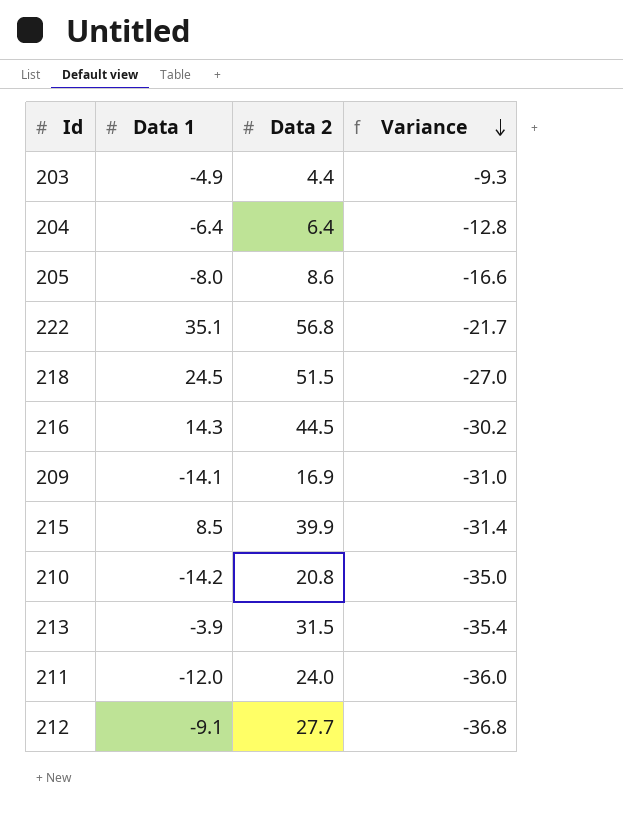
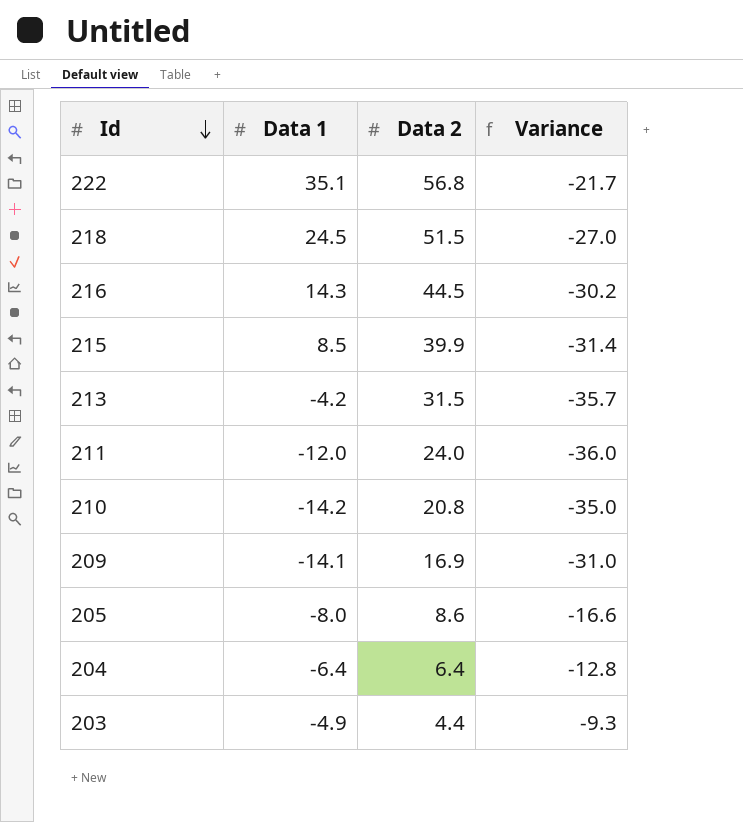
row order: Variance descending -> Id descending
row 212: -9.1 | 27.7 | -36.8 -> none
213 | Data 1: -3.9 -> -4.2
213 | Variance: -35.4 -> -35.7

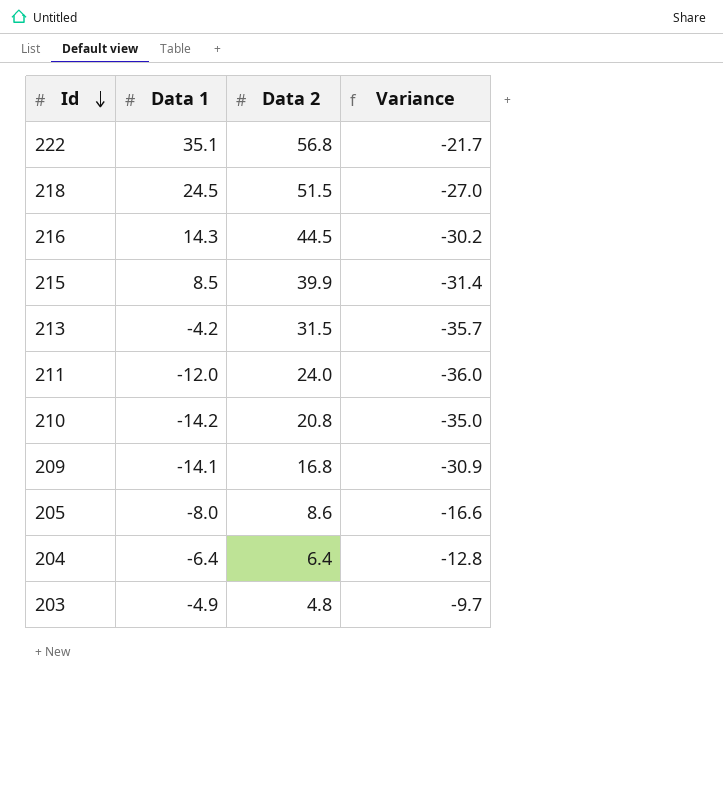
209 | Data 2: 16.9 -> 16.8
209 | Variance: -31.0 -> -30.9
203 | Data 2: 4.4 -> 4.8
203 | Variance: -9.3 -> -9.7

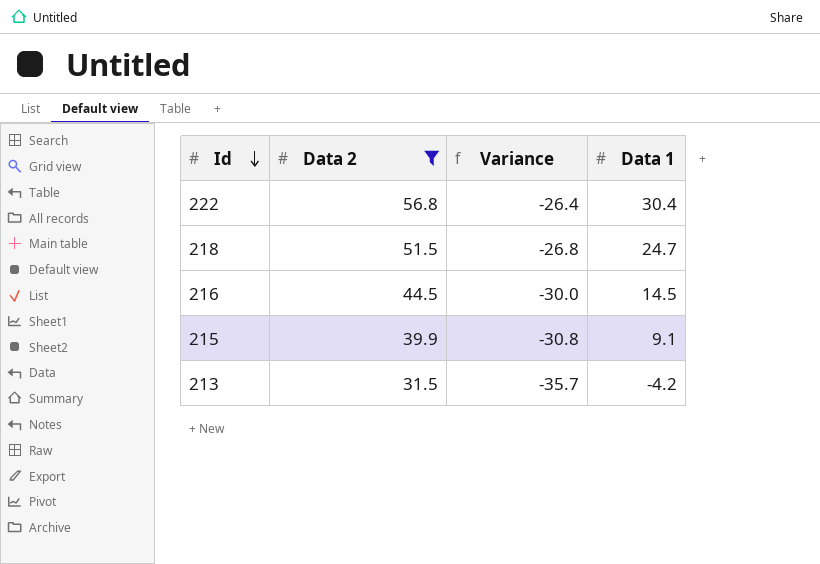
filter: none -> Data 2 >= 31.5
column Data 1 | position: 2 -> 4
222 | Variance: -21.7 -> -26.4
222 | Data 1: 35.1 -> 30.4
218 | Variance: -27.0 -> -26.8
218 | Data 1: 24.5 -> 24.7
216 | Variance: -30.2 -> -30.0
216 | Data 1: 14.3 -> 14.5
215 | Variance: -31.4 -> -30.8
215 | Data 1: 8.5 -> 9.1

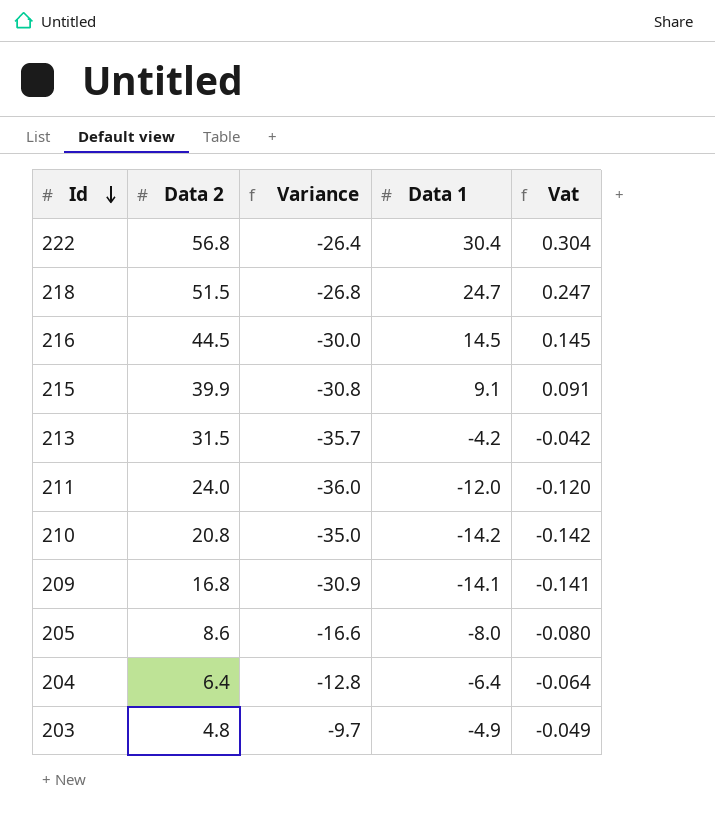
filter: Data 2 >= 31.5 -> none
column Vat | formula: none -> [Data 1] * 0.01

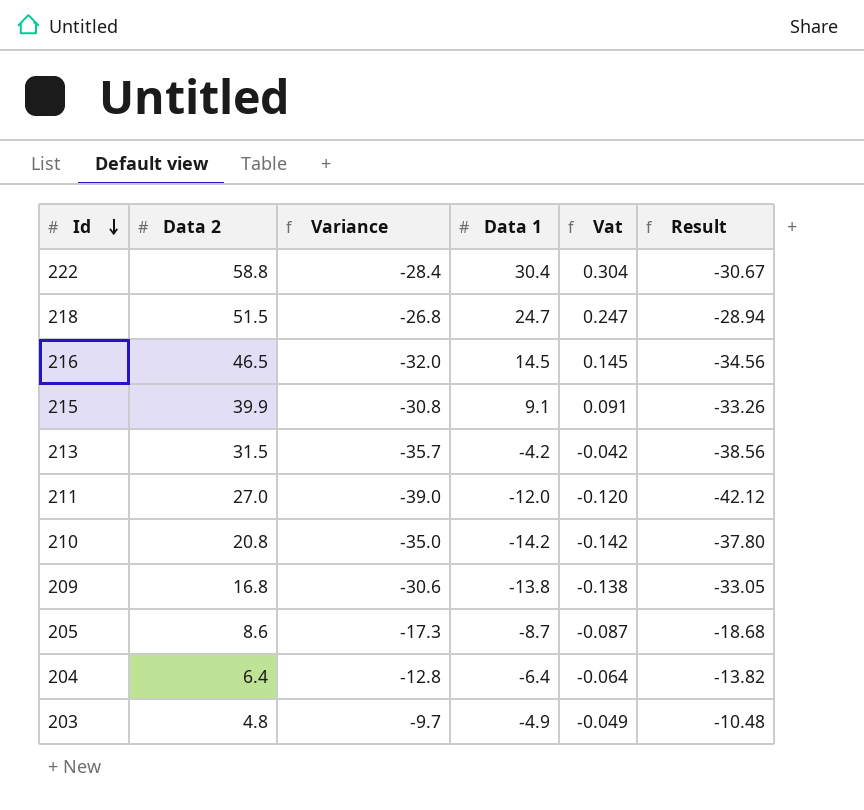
column Result | formula: none -> [Variance] * 1.08
222 | Data 2: 56.8 -> 58.8
222 | Variance: -26.4 -> -28.4
216 | Data 2: 44.5 -> 46.5
216 | Variance: -30.0 -> -32.0
211 | Data 2: 24.0 -> 27.0
211 | Variance: -36.0 -> -39.0
209 | Variance: -30.9 -> -30.6
209 | Data 1: -14.1 -> -13.8
209 | Vat: -0.141 -> -0.138
205 | Variance: -16.6 -> -17.3
205 | Data 1: -8.0 -> -8.7
205 | Vat: -0.080 -> -0.087

